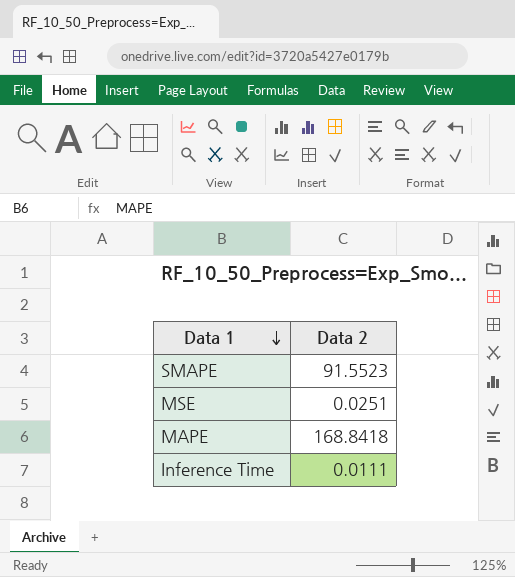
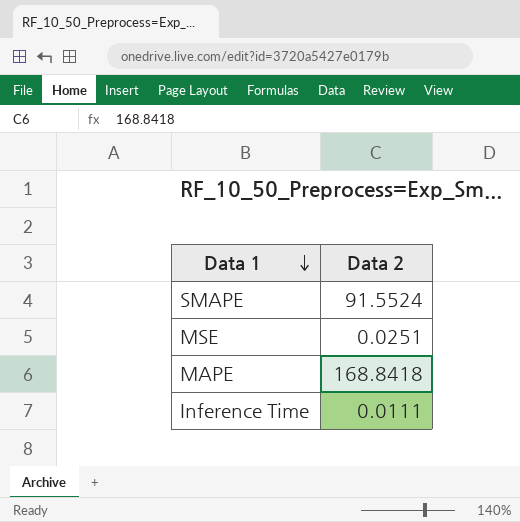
SMAPE | Data 2: 91.5523 -> 91.5524

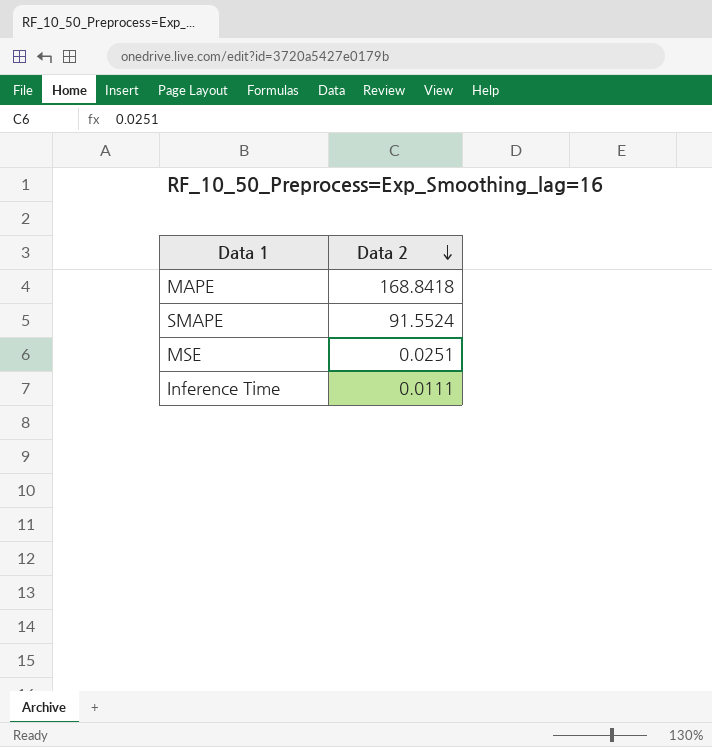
row order: Data 1 descending -> Data 2 descending

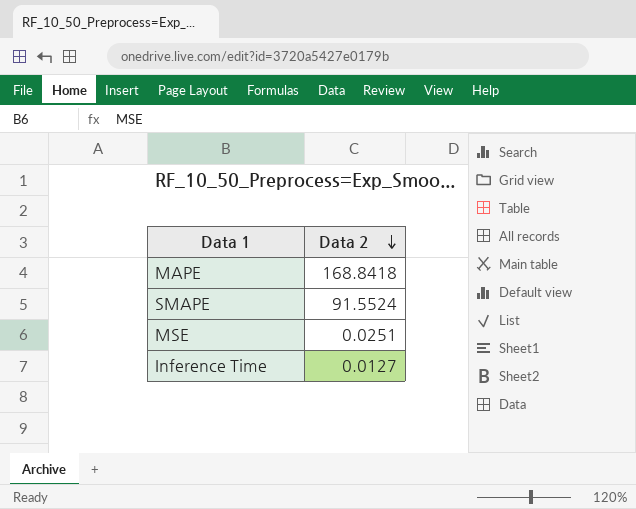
Inference Time | Data 2: 0.0111 -> 0.0127

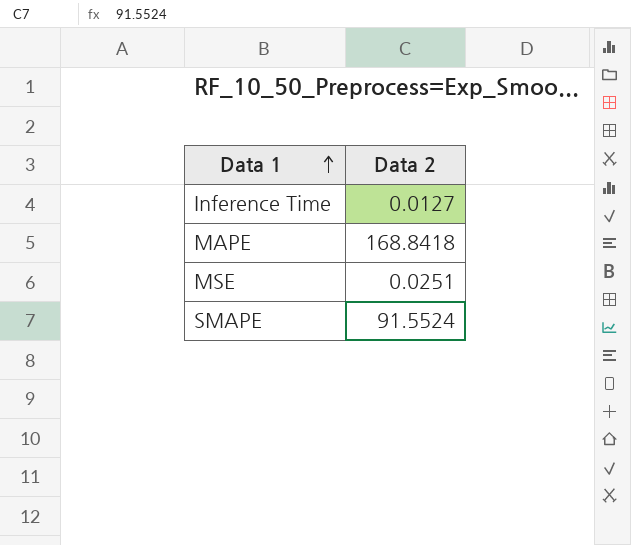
row order: Data 2 descending -> Data 1 ascending

